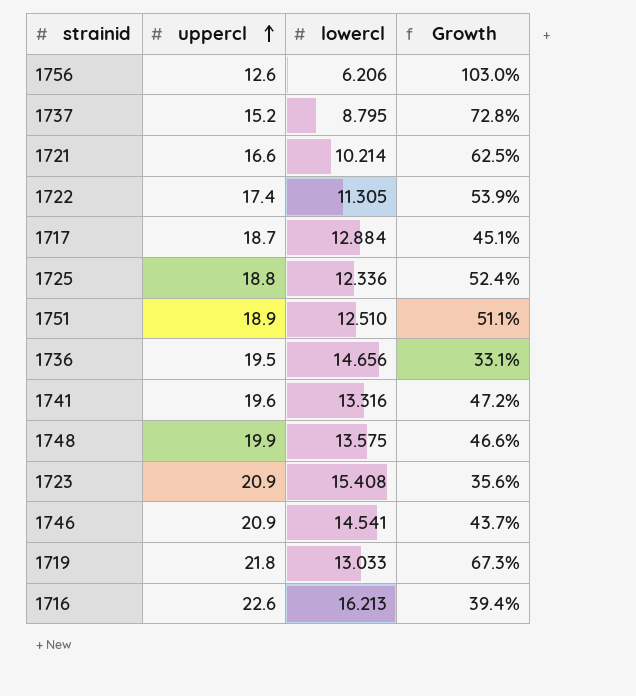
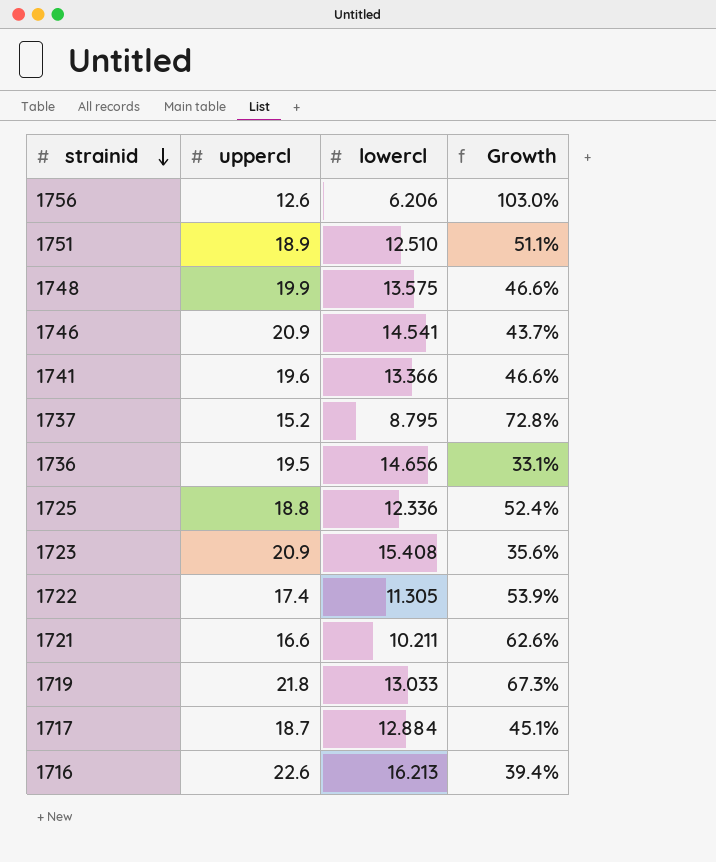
row order: uppercl ascending -> strainid descending
1741 | lowercl: 13.316 -> 13.366
1741 | Growth: 47.2% -> 46.6%
1721 | lowercl: 10.214 -> 10.211
1721 | Growth: 62.5% -> 62.6%

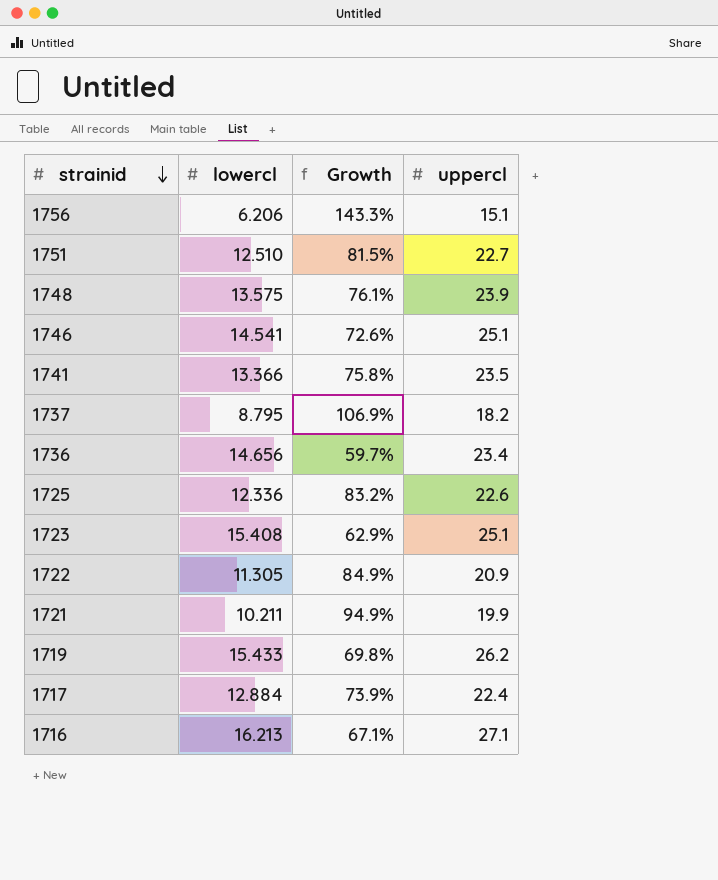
column uppercl | position: 2 -> 4
1756 | Growth: 103.0% -> 143.3%
1756 | uppercl: 12.6 -> 15.1
1751 | Growth: 51.1% -> 81.5%
1751 | uppercl: 18.9 -> 22.7
1748 | Growth: 46.6% -> 76.1%
1748 | uppercl: 19.9 -> 23.9
1746 | Growth: 43.7% -> 72.6%
1746 | uppercl: 20.9 -> 25.1
1741 | Growth: 46.6% -> 75.8%
1741 | uppercl: 19.6 -> 23.5
1737 | Growth: 72.8% -> 106.9%
1737 | uppercl: 15.2 -> 18.2
1736 | Growth: 33.1% -> 59.7%
1736 | uppercl: 19.5 -> 23.4
1725 | Growth: 52.4% -> 83.2%
1725 | uppercl: 18.8 -> 22.6
1723 | Growth: 35.6% -> 62.9%
1723 | uppercl: 20.9 -> 25.1
1722 | Growth: 53.9% -> 84.9%
1722 | uppercl: 17.4 -> 20.9
1721 | Growth: 62.6% -> 94.9%
1721 | uppercl: 16.6 -> 19.9
1719 | lowercl: 13.033 -> 15.433
1719 | Growth: 67.3% -> 69.8%
1719 | uppercl: 21.8 -> 26.2
1717 | Growth: 45.1% -> 73.9%
1717 | uppercl: 18.7 -> 22.4
1716 | Growth: 39.4% -> 67.1%
1716 | uppercl: 22.6 -> 27.1

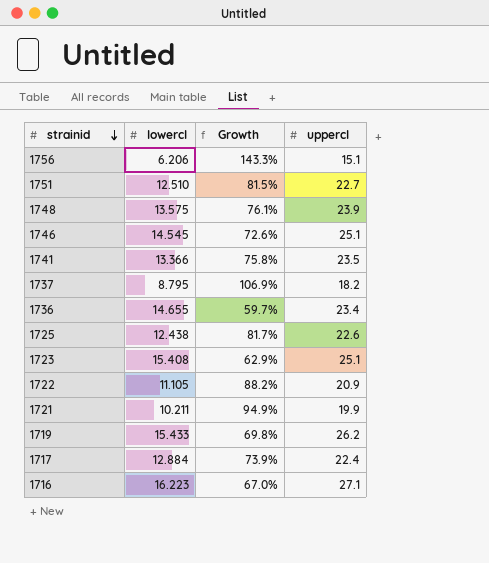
1746 | lowercl: 14.541 -> 14.545
1736 | lowercl: 14.656 -> 14.655
1725 | lowercl: 12.336 -> 12.438
1725 | Growth: 83.2% -> 81.7%
1722 | lowercl: 11.305 -> 11.105
1722 | Growth: 84.9% -> 88.2%
1716 | lowercl: 16.213 -> 16.223
1716 | Growth: 67.1% -> 67.0%

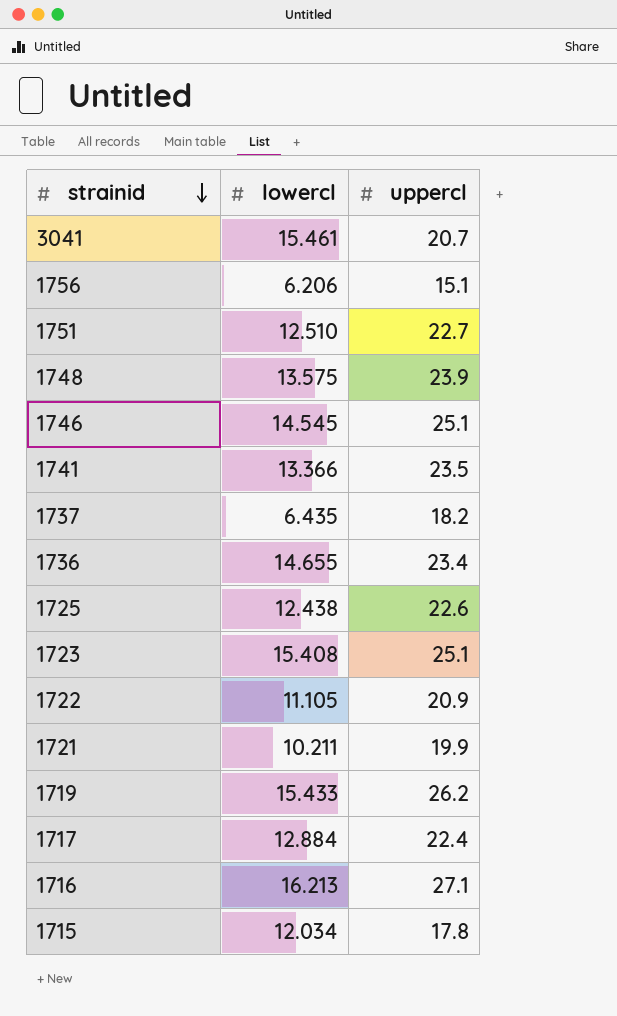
column Growth | formula: ([uppercl] - [lowercl]) / [lowercl] -> none
row 3041: none -> 15.461 | 20.7
1737 | lowercl: 8.795 -> 6.435
1716 | lowercl: 16.223 -> 16.213
row 1715: none -> 12.034 | 17.8

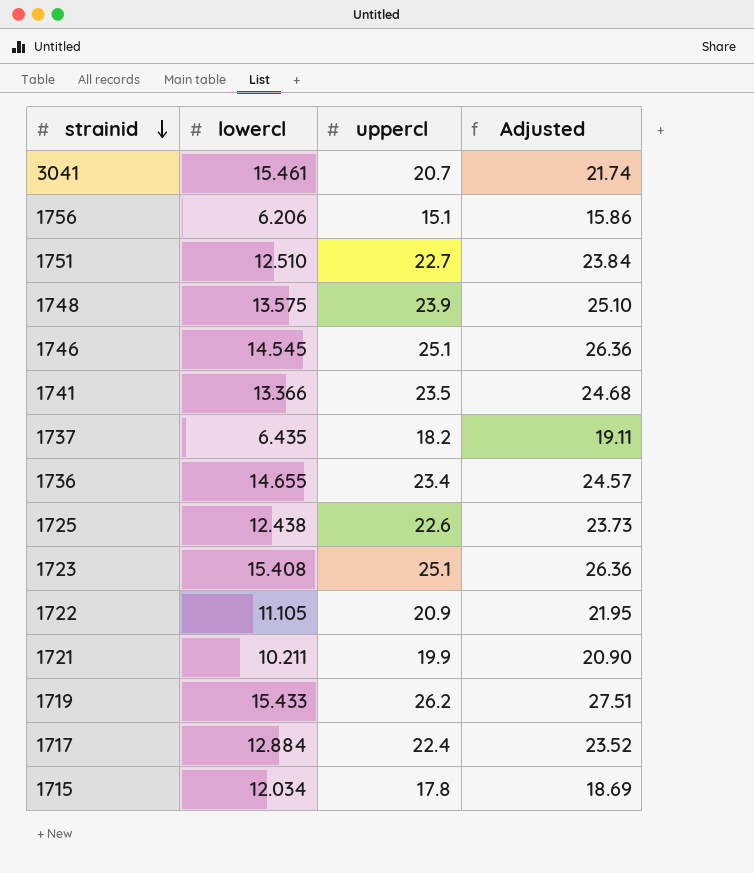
column Adjusted | formula: none -> [uppercl] * 1.05
row 1716: 16.213 | 27.1 -> none

